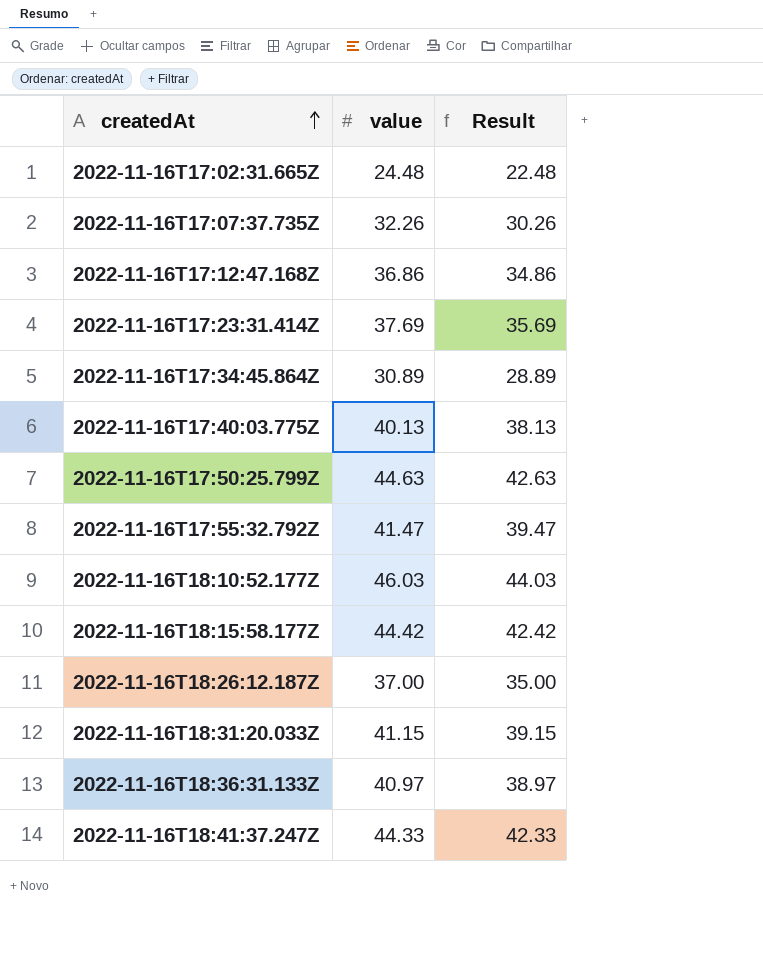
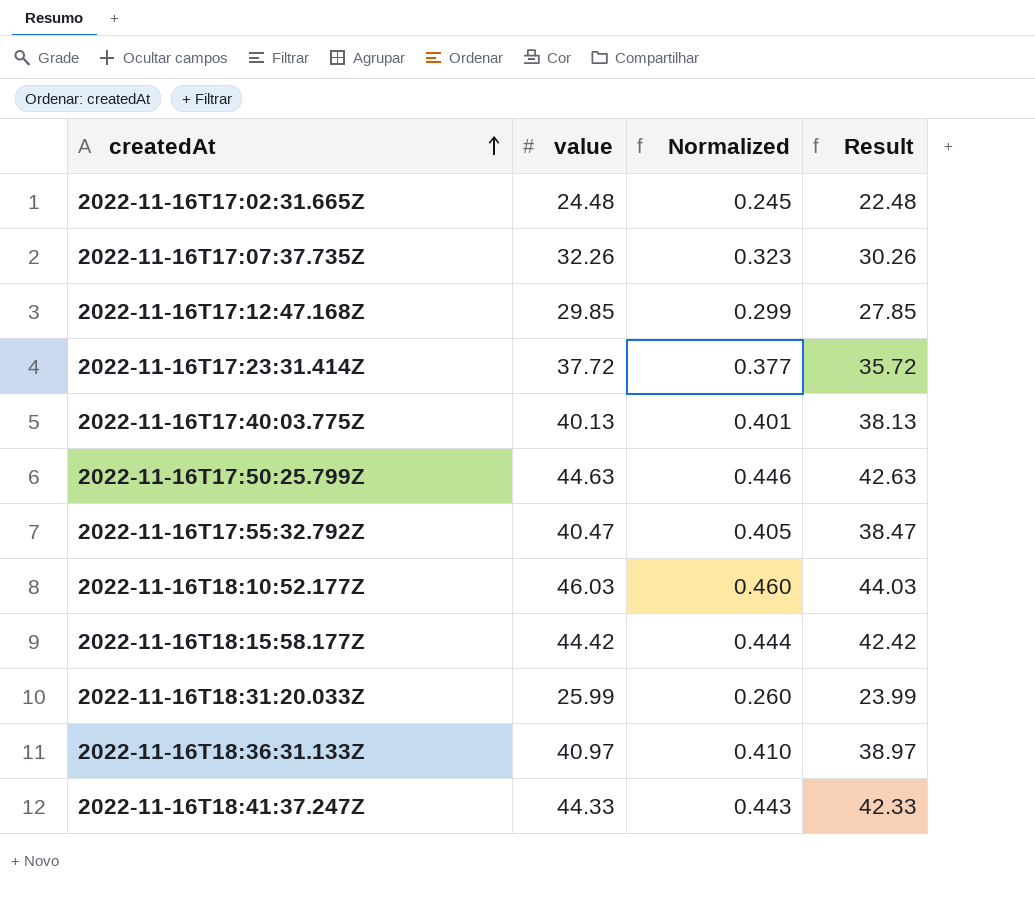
column Normalized | formula: none -> [value] * 0.01
row 2022-11-16T17:34:45.864Z: 30.89 | 28.89 -> none
row 2022-11-16T18:26:12.187Z: 37.00 | 35.00 -> none
2022-11-16T17:12:47.168Z | value: 36.86 -> 29.85
2022-11-16T17:12:47.168Z | Result: 34.86 -> 27.85
2022-11-16T17:23:31.414Z | value: 37.69 -> 37.72
2022-11-16T17:23:31.414Z | Result: 35.69 -> 35.72
2022-11-16T17:55:32.792Z | value: 41.47 -> 40.47
2022-11-16T17:55:32.792Z | Result: 39.47 -> 38.47
2022-11-16T18:31:20.033Z | value: 41.15 -> 25.99
2022-11-16T18:31:20.033Z | Result: 39.15 -> 23.99

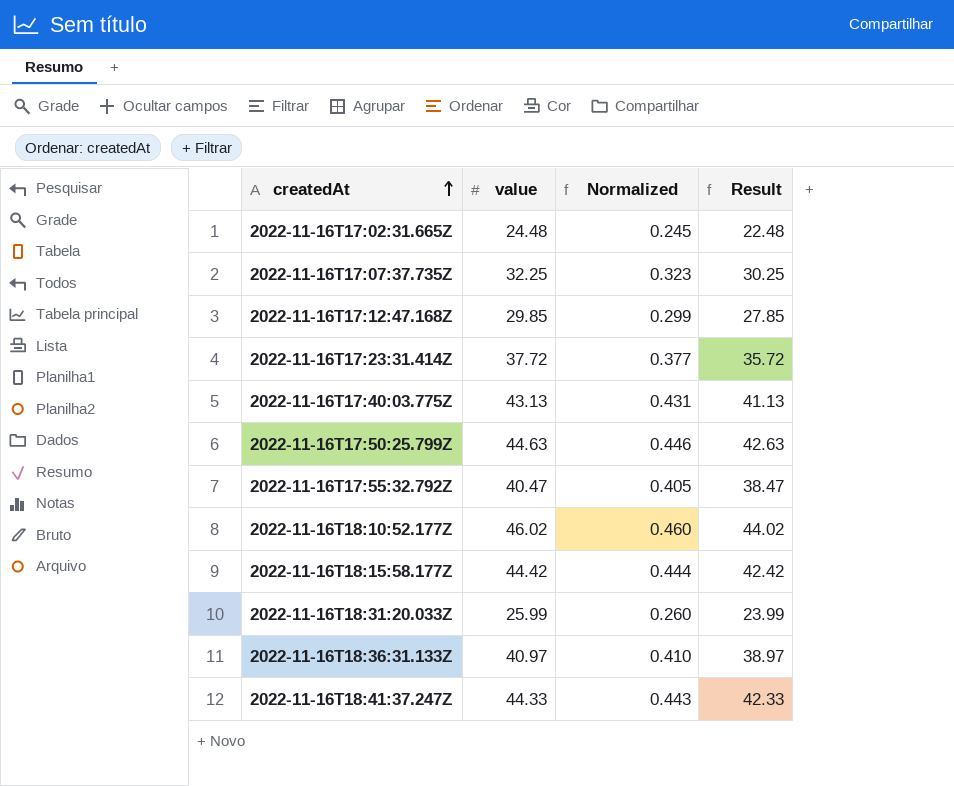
2022-11-16T17:07:37.735Z | value: 32.26 -> 32.25
2022-11-16T17:07:37.735Z | Result: 30.26 -> 30.25
2022-11-16T17:40:03.775Z | value: 40.13 -> 43.13
2022-11-16T17:40:03.775Z | Normalized: 0.401 -> 0.431
2022-11-16T17:40:03.775Z | Result: 38.13 -> 41.13
2022-11-16T18:10:52.177Z | value: 46.03 -> 46.02
2022-11-16T18:10:52.177Z | Result: 44.03 -> 44.02

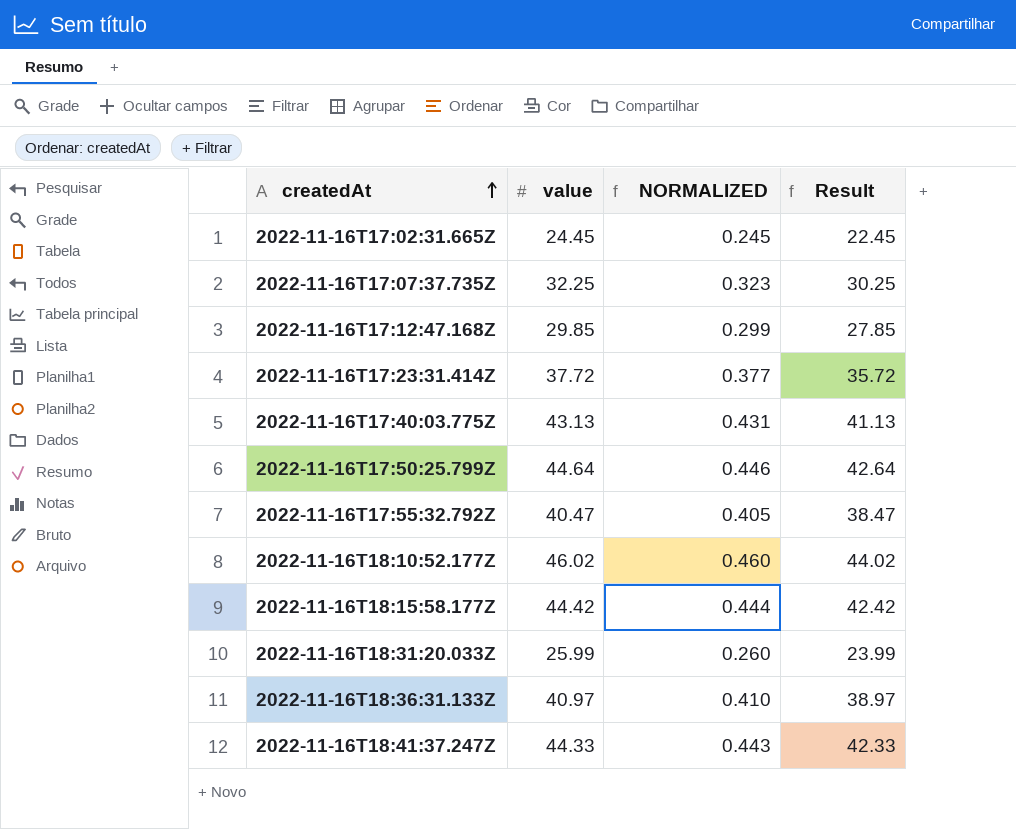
column name: Normalized -> NORMALIZED
2022-11-16T17:02:31.665Z | value: 24.48 -> 24.45
2022-11-16T17:02:31.665Z | Result: 22.48 -> 22.45
2022-11-16T17:50:25.799Z | value: 44.63 -> 44.64
2022-11-16T17:50:25.799Z | Result: 42.63 -> 42.64

